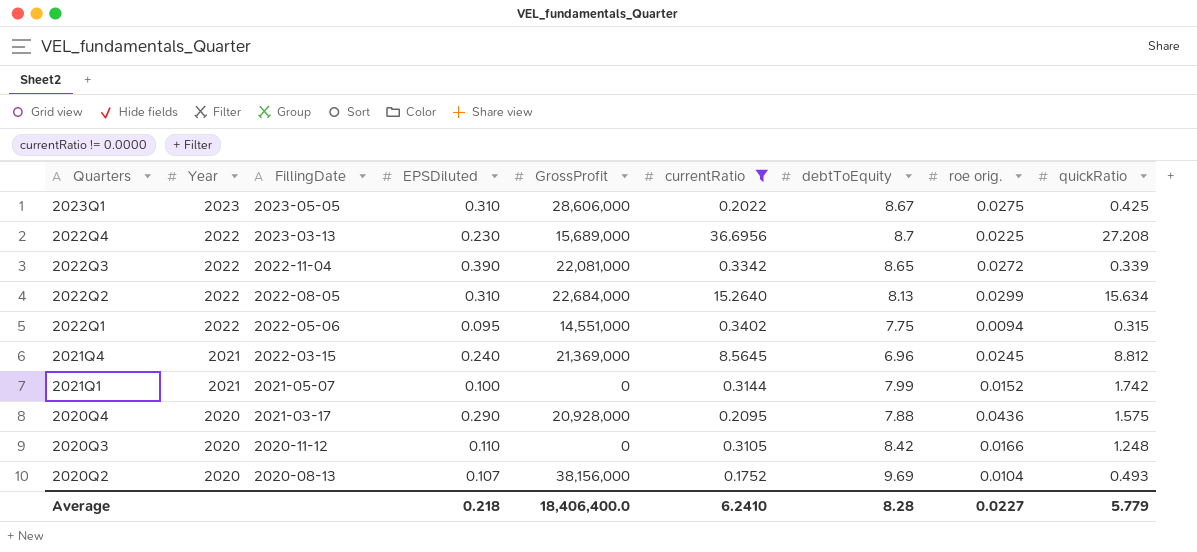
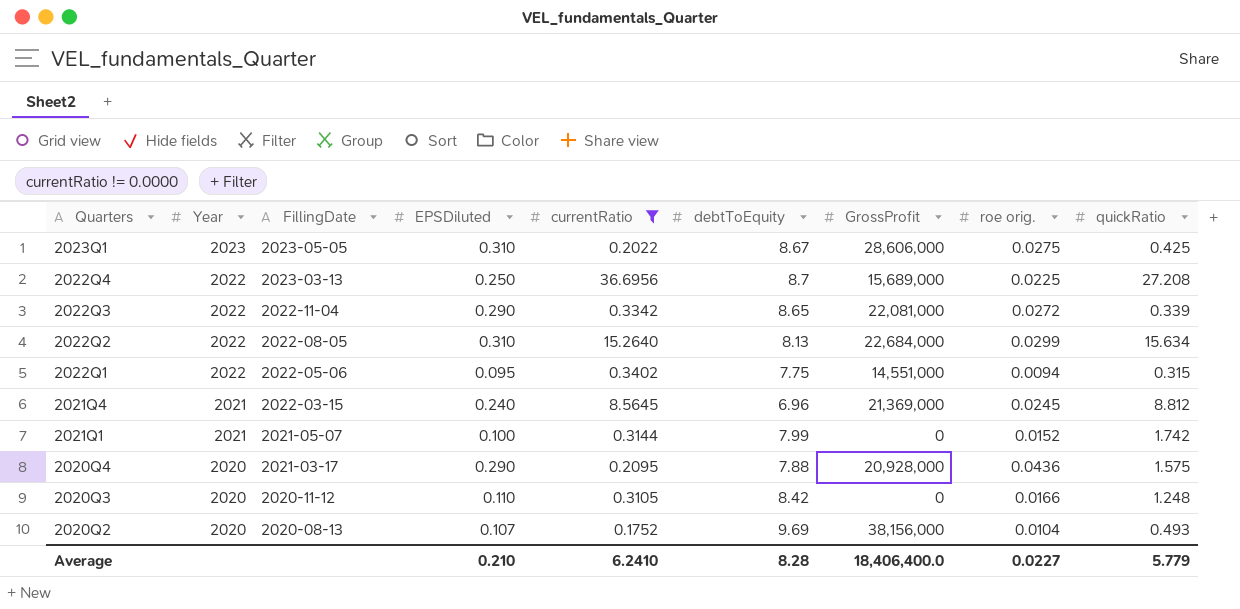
column GrossProfit | position: 5 -> 7
2022Q4 | EPSDiluted: 0.230 -> 0.250
2022Q3 | EPSDiluted: 0.390 -> 0.290
Average | EPSDiluted: 0.218 -> 0.210

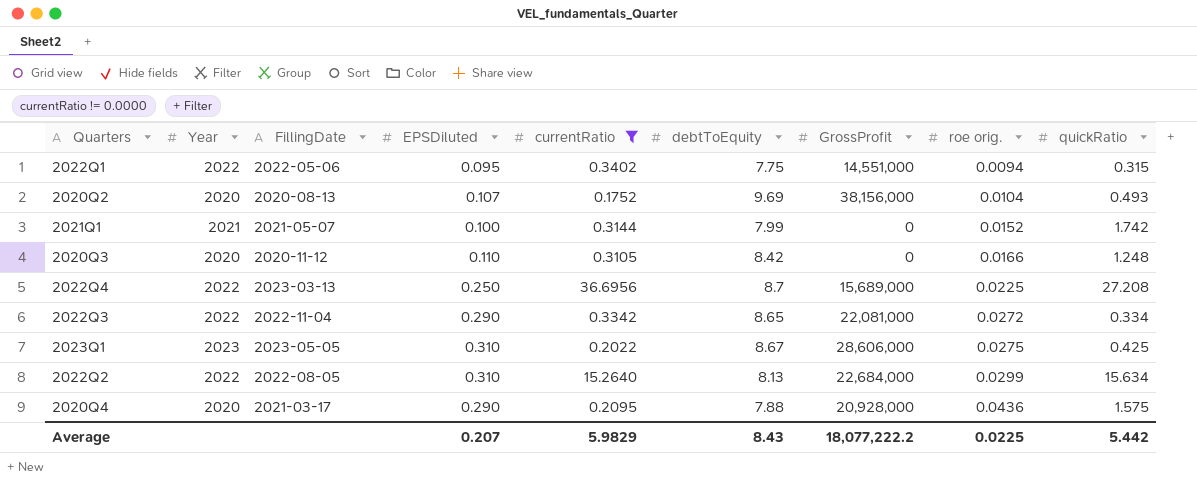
row order: Quarters descending -> roe orig. ascending
row 2021Q4: 2021 | 2022-03-15 | 0.240 | 8.5645 | 6.96 | 21,369,000 | 0.0245 | 8.812 -> none
2022Q3 | quickRatio: 0.339 -> 0.334
Average | EPSDiluted: 0.210 -> 0.207
Average | currentRatio: 6.2410 -> 5.9829
Average | debtToEquity: 8.28 -> 8.43
Average | GrossProfit: 18,406,400.0 -> 18,077,222.2
Average | roe orig.: 0.0227 -> 0.0225
Average | quickRatio: 5.779 -> 5.442

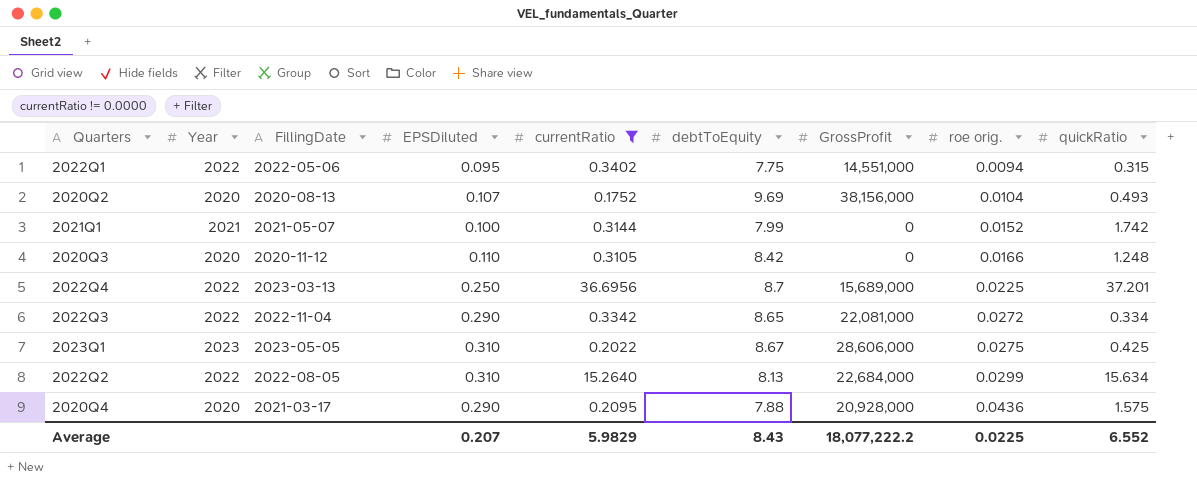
2022Q4 | quickRatio: 27.208 -> 37.201
Average | quickRatio: 5.442 -> 6.552

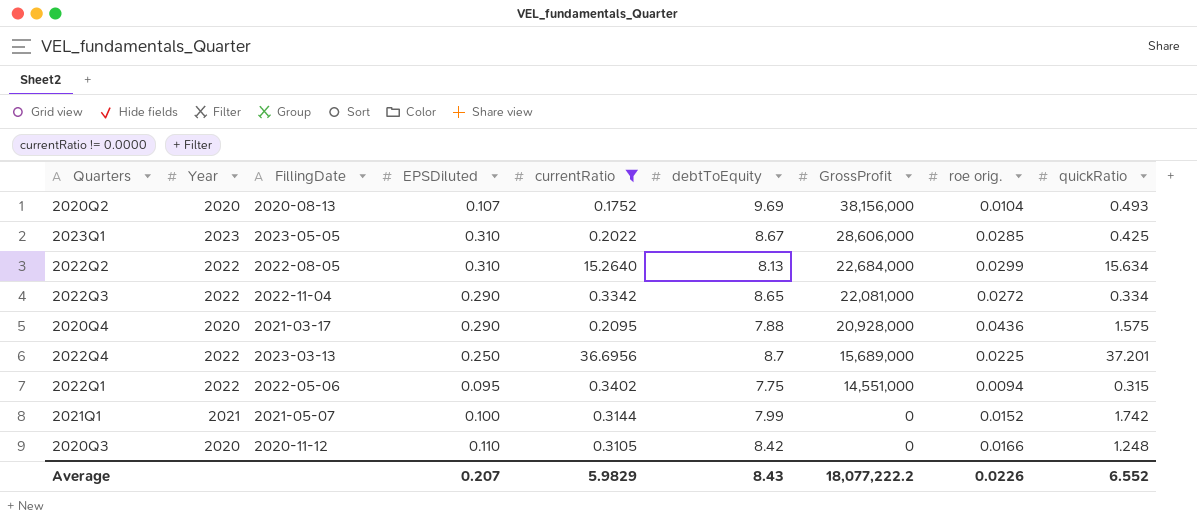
row order: roe orig. ascending -> GrossProfit descending
2023Q1 | roe orig.: 0.0275 -> 0.0285
Average | roe orig.: 0.0225 -> 0.0226

